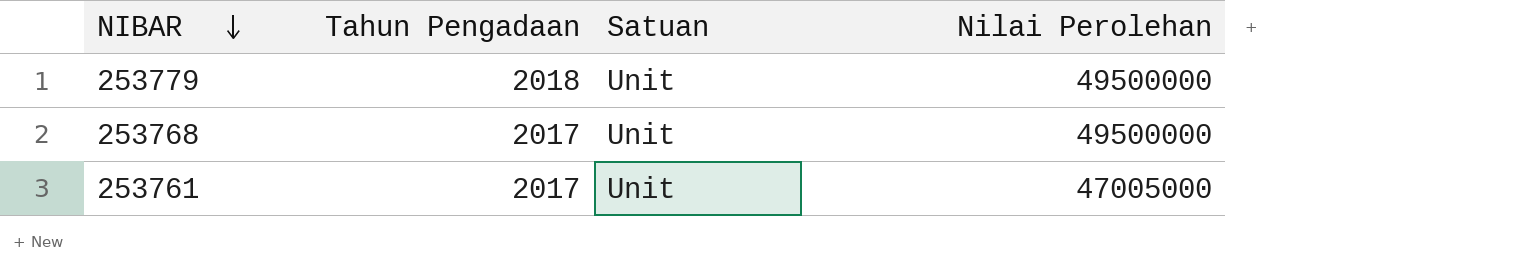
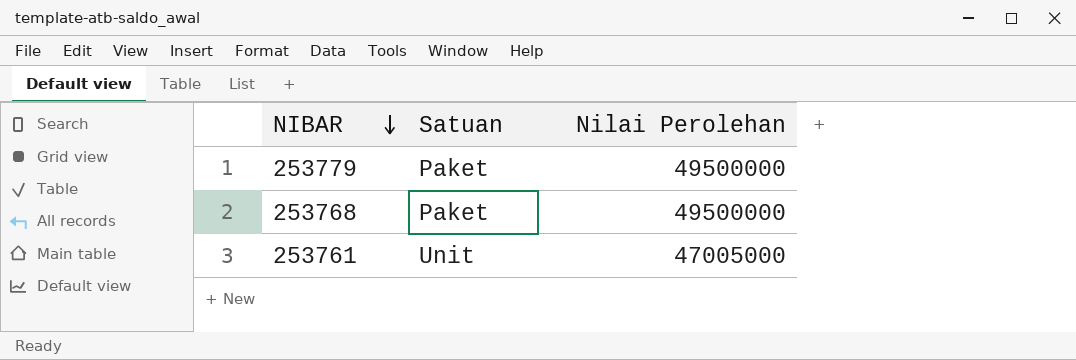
column Tahun Pengadaan | position: 2 -> none
253779 | Satuan: Unit -> Paket
253768 | Satuan: Unit -> Paket

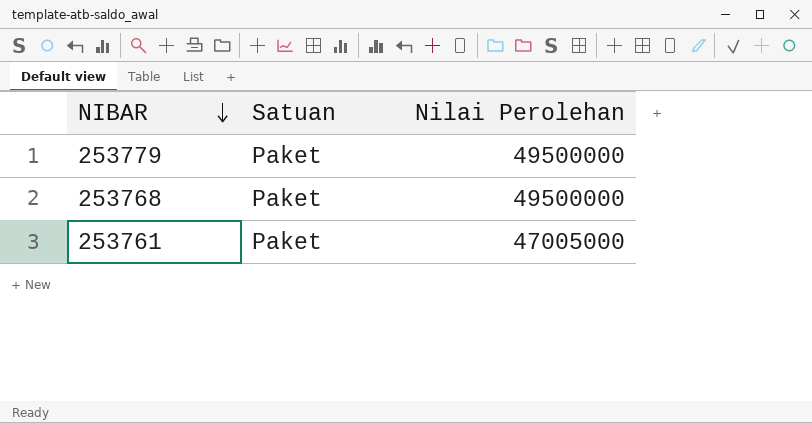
253761 | Satuan: Unit -> Paket

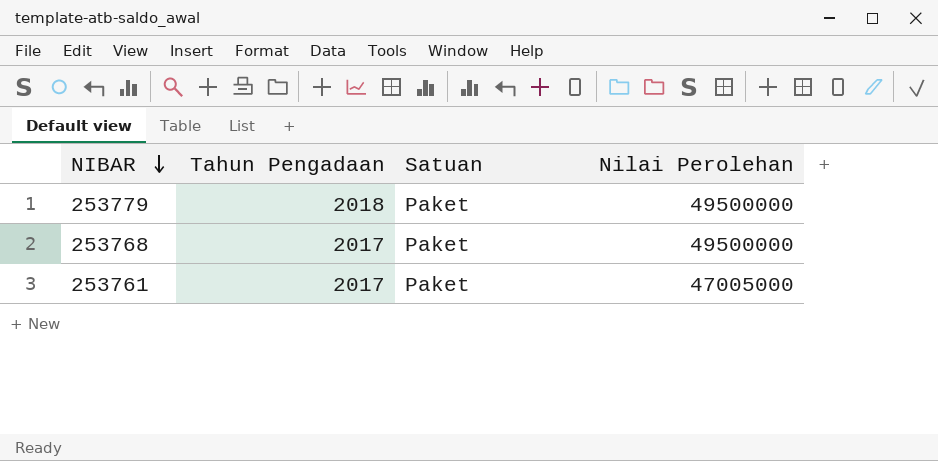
column Tahun Pengadaan | position: none -> 2

